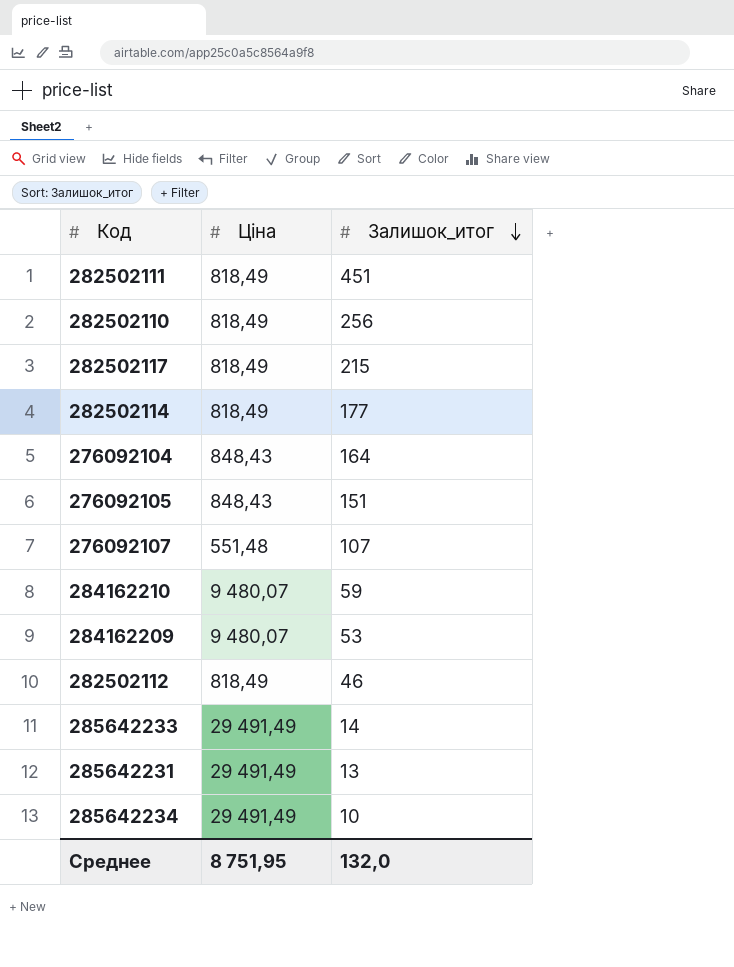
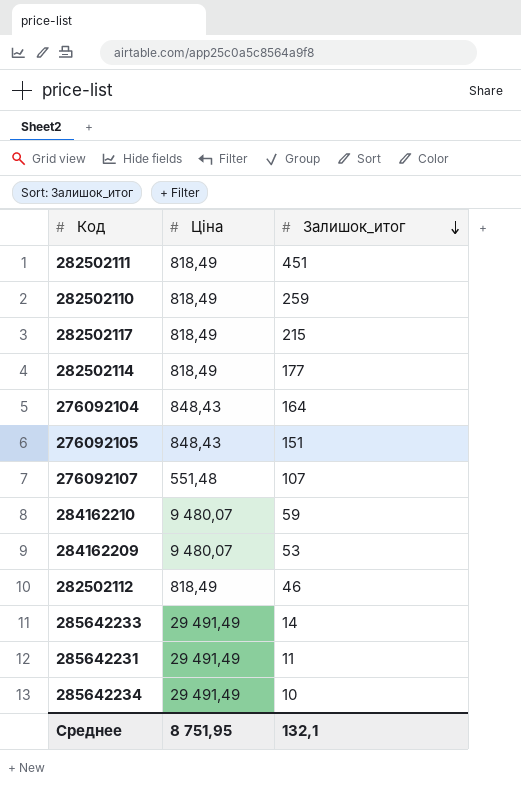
282502110 | Залишок_итог: 256 -> 259
285642231 | Залишок_итог: 13 -> 11
Среднее | Залишок_итог: 132,0 -> 132,1

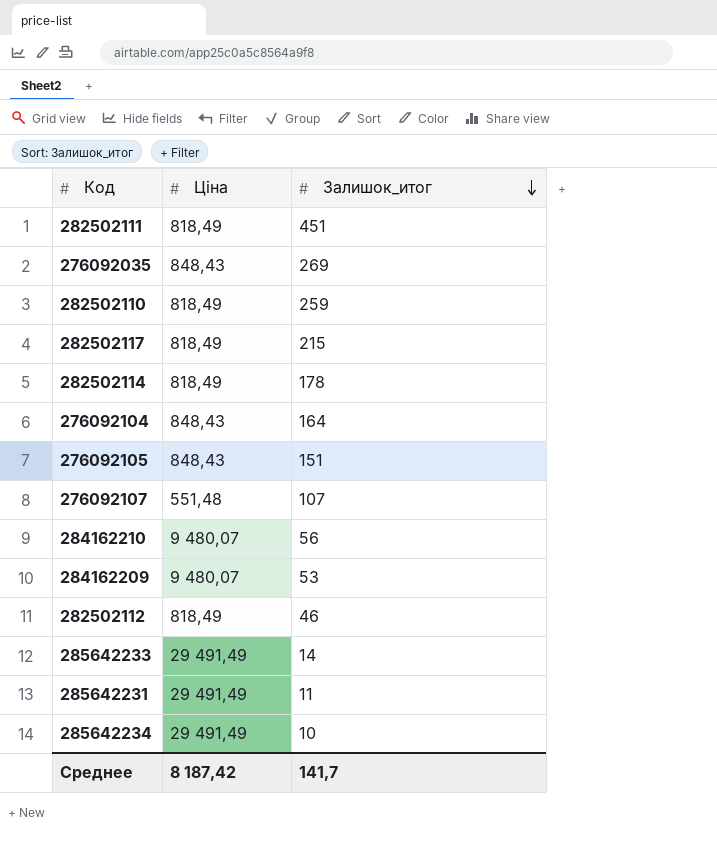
row 276092035: none -> 848,43 | 269
282502114 | Залишок_итог: 177 -> 178
284162210 | Залишок_итог: 59 -> 56
Среднее | Ціна: 8 751,95 -> 8 187,42
Среднее | Залишок_итог: 132,1 -> 141,7

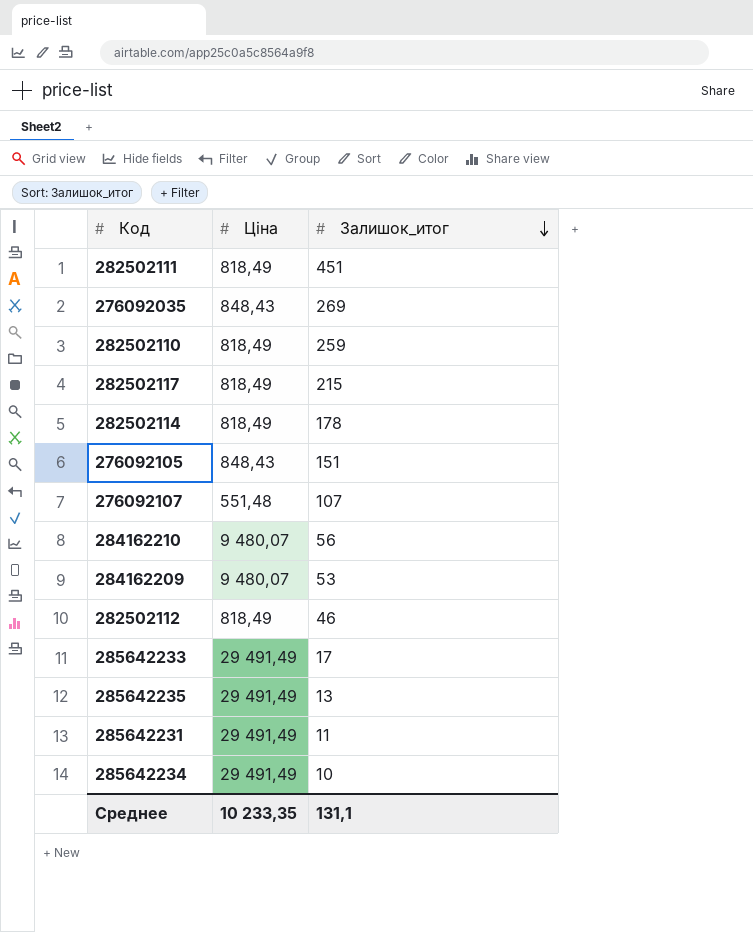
row 276092104: 848,43 | 164 -> none
285642233 | Залишок_итог: 14 -> 17
row 285642235: none -> 29 491,49 | 13
Среднее | Ціна: 8 187,42 -> 10 233,35
Среднее | Залишок_итог: 141,7 -> 131,1

